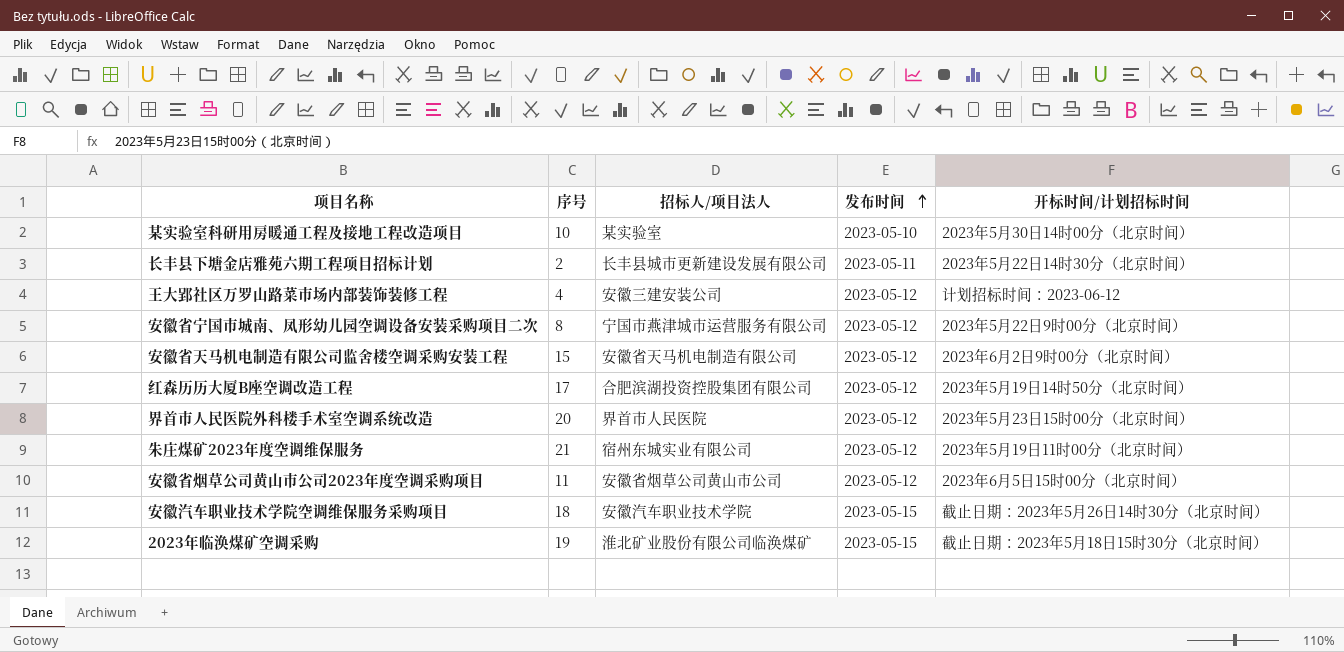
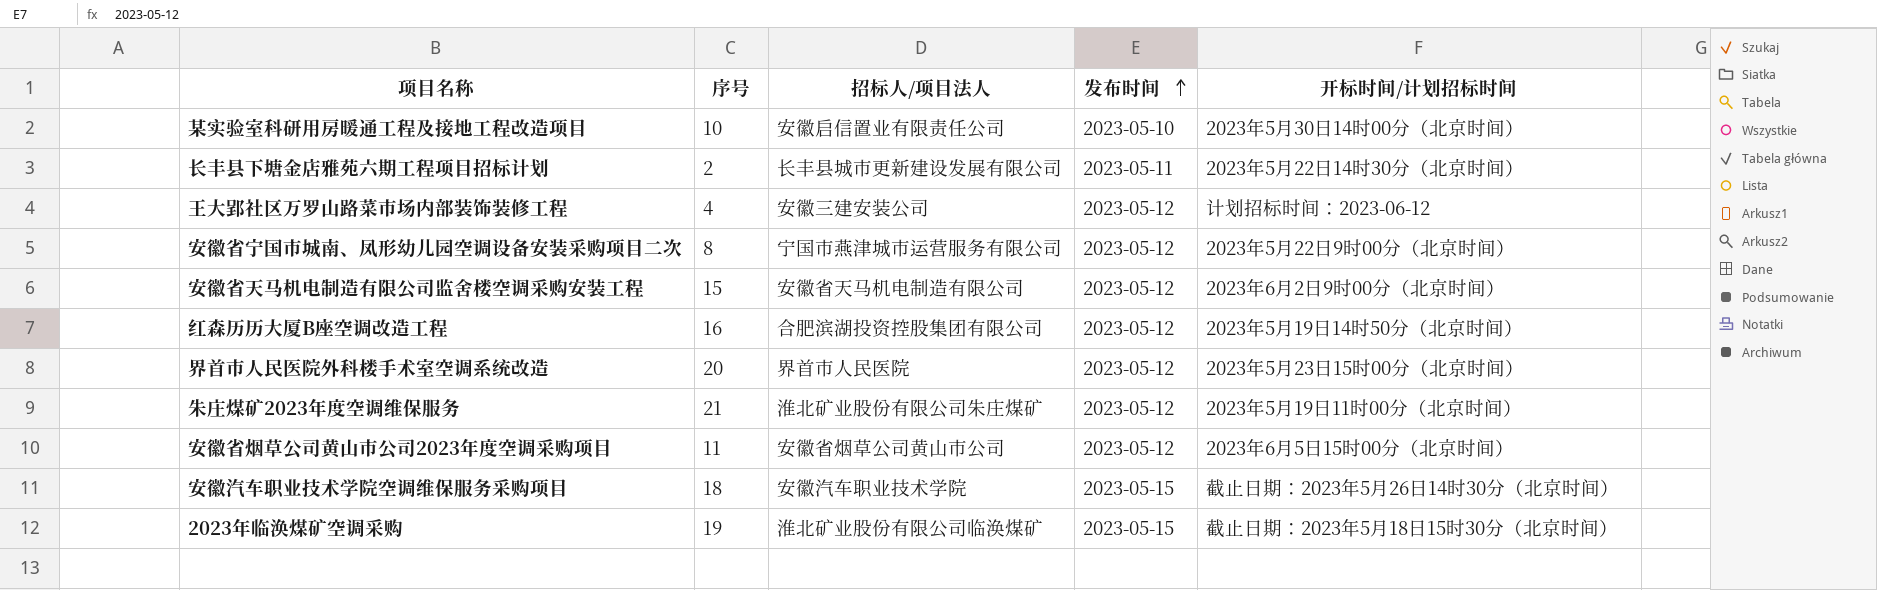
某实验室科研用房暖通工程及接地工程改造项目 | 招标人/项目法人: 某实验室 -> 安徽启信置业有限责任公司
红森历历大厦B座空调改造工程 | 序号: 17 -> 16
朱庄煤矿2023年度空调维保服务 | 招标人/项目法人: 宿州东城实业有限公司 -> 淮北矿业股份有限公司朱庄煤矿

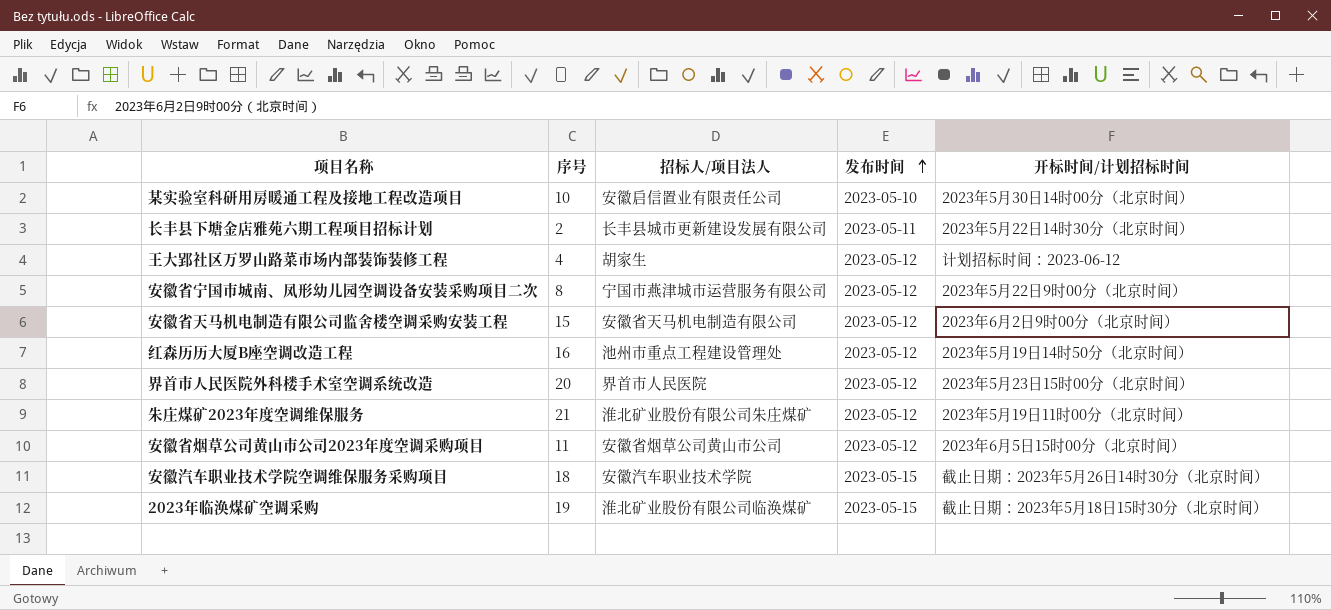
王大郢社区万罗山路菜市场内部装饰装修工程 | 招标人/项目法人: 安徽三建安装公司 -> 胡家生
红森历历大厦B座空调改造工程 | 招标人/项目法人: 合肥滨湖投资控股集团有限公司 -> 池州市重点工程建设管理处

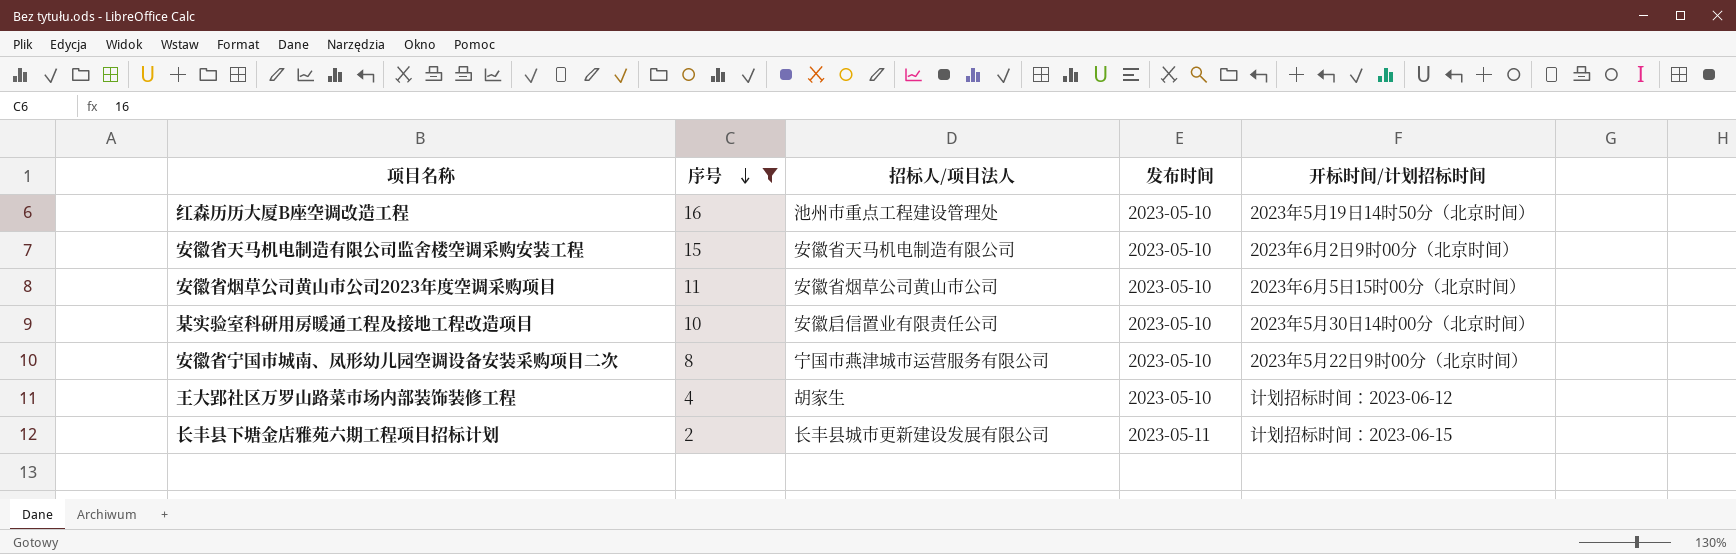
filter: none -> 序号 <= 16
row order: 发布时间 ascending -> 序号 descending
红森历历大厦B座空调改造工程 | 发布时间: 2023-05-12 -> 2023-05-10
安徽省天马机电制造有限公司监舍楼空调采购安装工程 | 发布时间: 2023-05-12 -> 2023-05-10
安徽省烟草公司黄山市公司2023年度空调采购项目 | 发布时间: 2023-05-12 -> 2023-05-10
安徽省宁国市城南、凤形幼儿园空调设备安装采购项目二次 | 发布时间: 2023-05-12 -> 2023-05-10
王大郢社区万罗山路菜市场内部装饰装修工程 | 发布时间: 2023-05-12 -> 2023-05-10
长丰县下塘金店雅苑六期工程项目招标计划 | 开标时间/计划招标时间: 2023年5月22日14时30分（北京时间） -> 计划招标时间：2023-06-15

